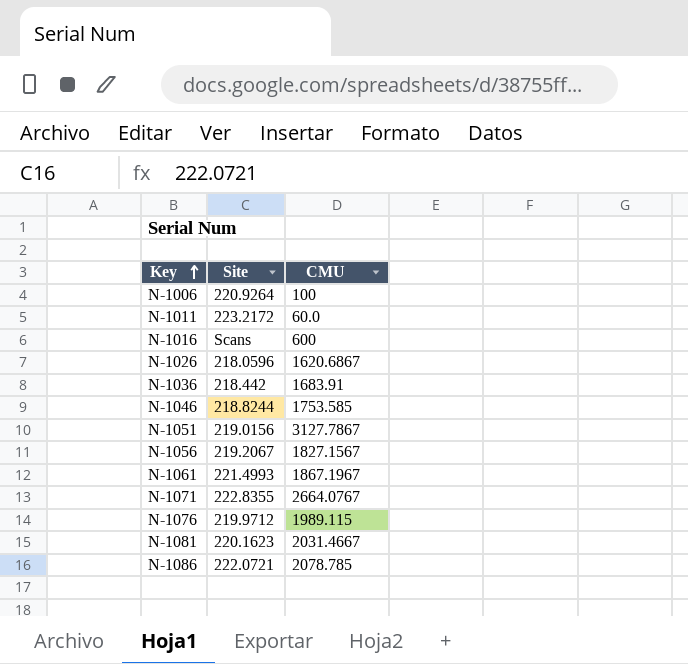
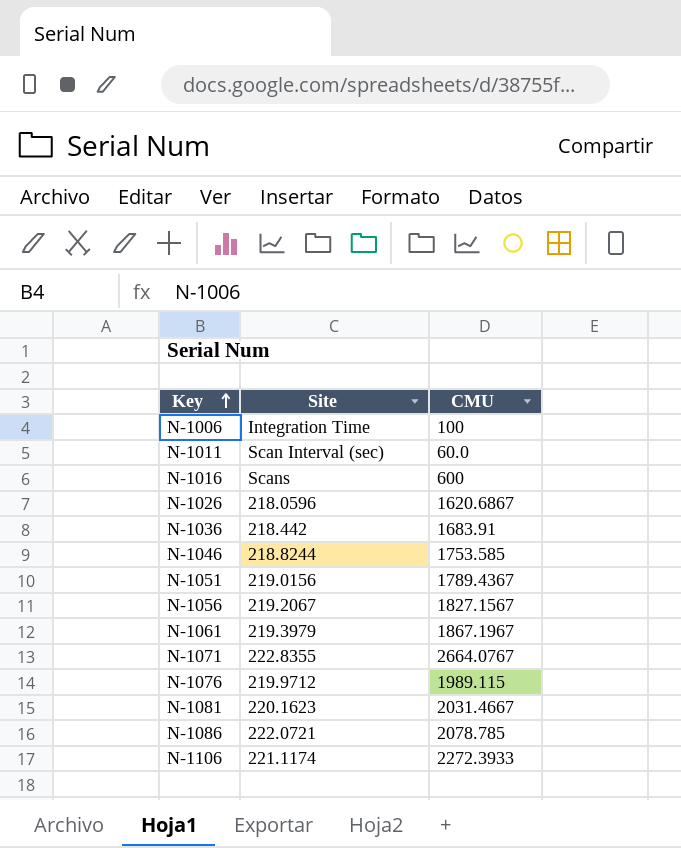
N-1006 | Site: 220.9264 -> Integration Time
N-1011 | Site: 223.2172 -> Scan Interval (sec)
N-1051 | CMU: 3127.7867 -> 1789.4367
N-1061 | Site: 221.4993 -> 219.3979
row N-1106: none -> 221.1174 | 2272.3933

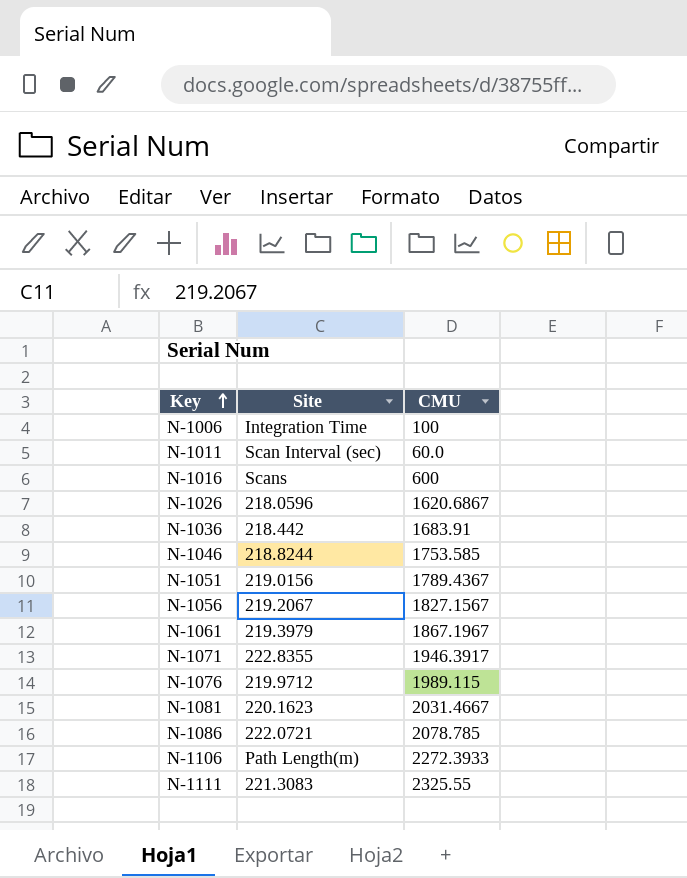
N-1071 | CMU: 2664.0767 -> 1946.3917
N-1106 | Site: 221.1174 -> Path Length(m)
row N-1111: none -> 221.3083 | 2325.55

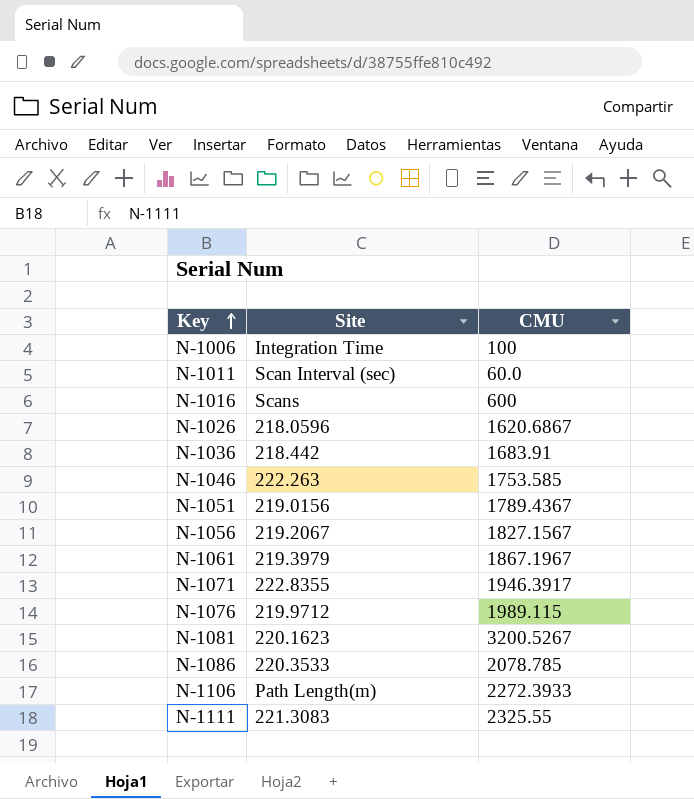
N-1046 | Site: 218.8244 -> 222.263
N-1081 | CMU: 2031.4667 -> 3200.5267
N-1086 | Site: 222.0721 -> 220.3533

